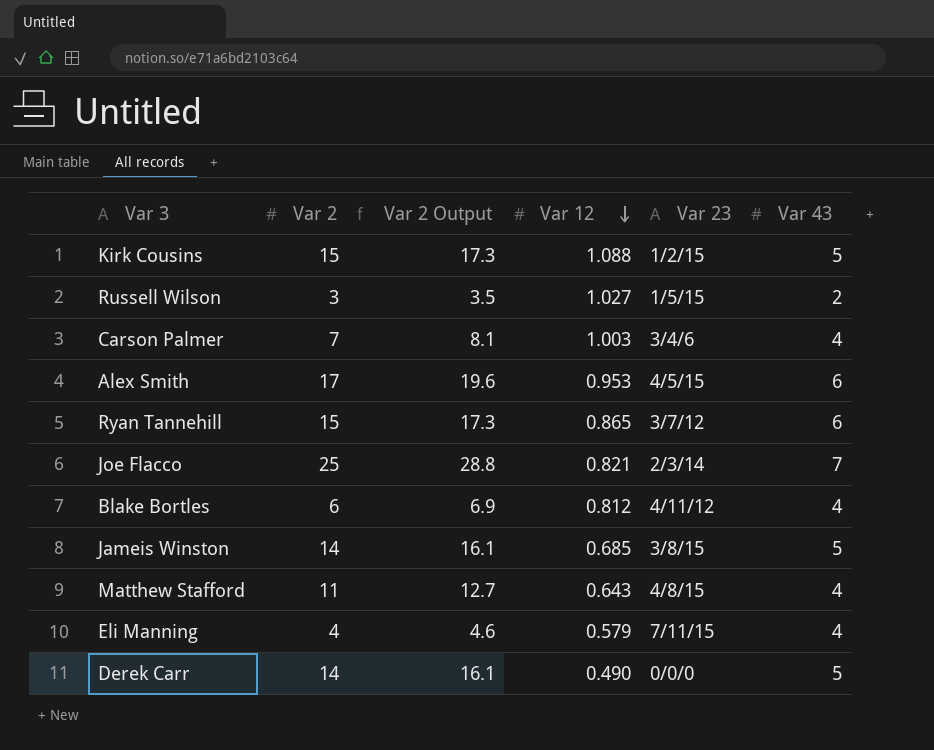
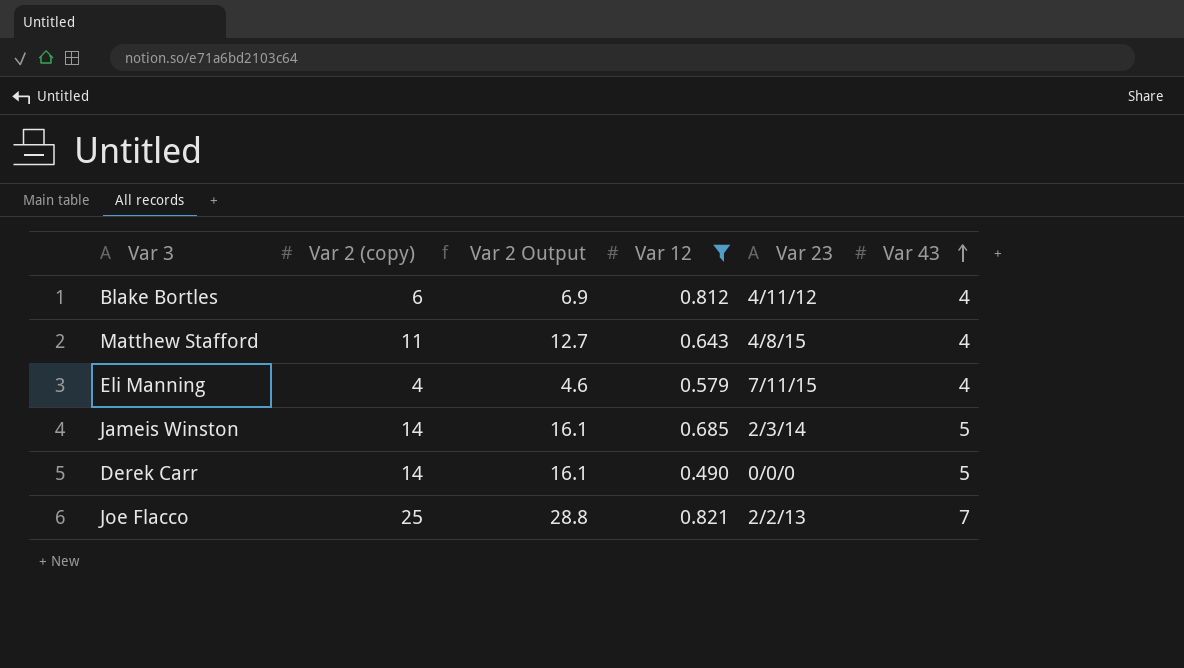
filter: none -> Var 12 <= 0.821
row order: Var 12 descending -> Var 43 ascending
column name: Var 2 -> Var 2 (copy)
Jameis Winston | Var 23: 3/8/15 -> 2/3/14
Joe Flacco | Var 23: 2/3/14 -> 2/2/13

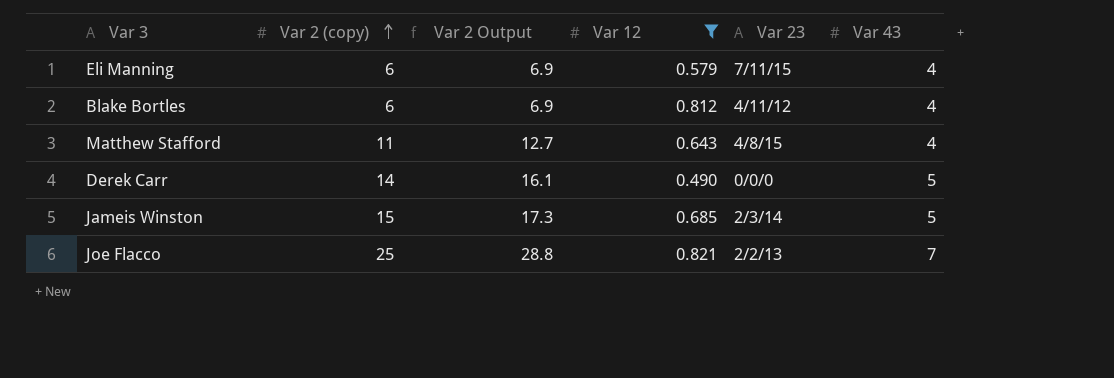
row order: Var 43 ascending -> Var 2 (copy) ascending
Eli Manning | Var 2 (copy): 4 -> 6
Eli Manning | Var 2 Output: 4.6 -> 6.9
Jameis Winston | Var 2 (copy): 14 -> 15
Jameis Winston | Var 2 Output: 16.1 -> 17.3

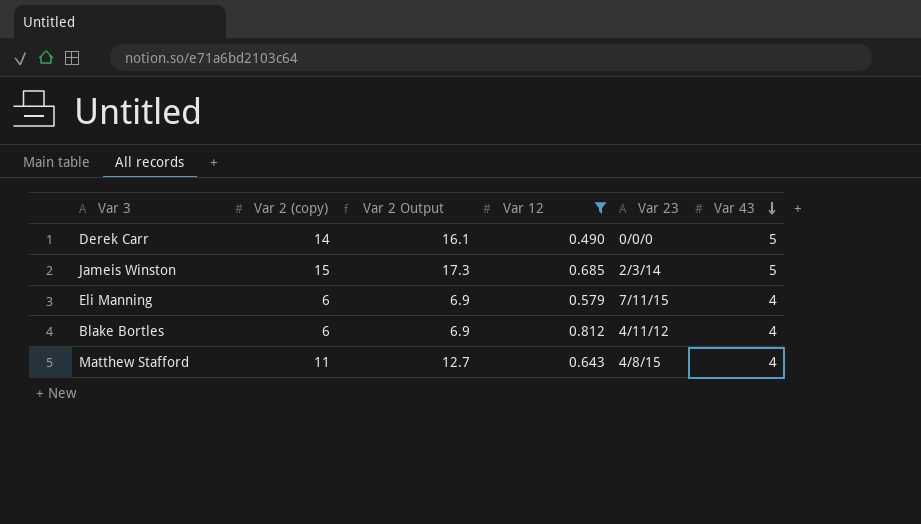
row order: Var 2 (copy) ascending -> Var 43 descending
row Joe Flacco: 25 | 28.8 | 0.821 | 2/2/13 | 7 -> none

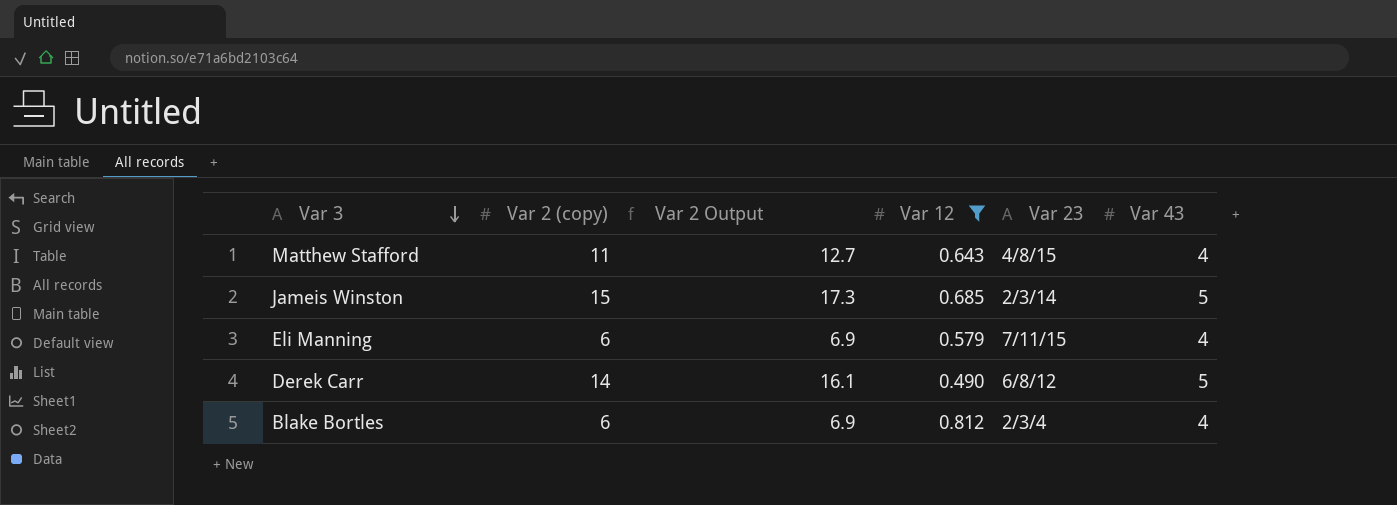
row order: Var 43 descending -> Var 3 descending
Derek Carr | Var 23: 0/0/0 -> 6/8/12
Blake Bortles | Var 23: 4/11/12 -> 2/3/4

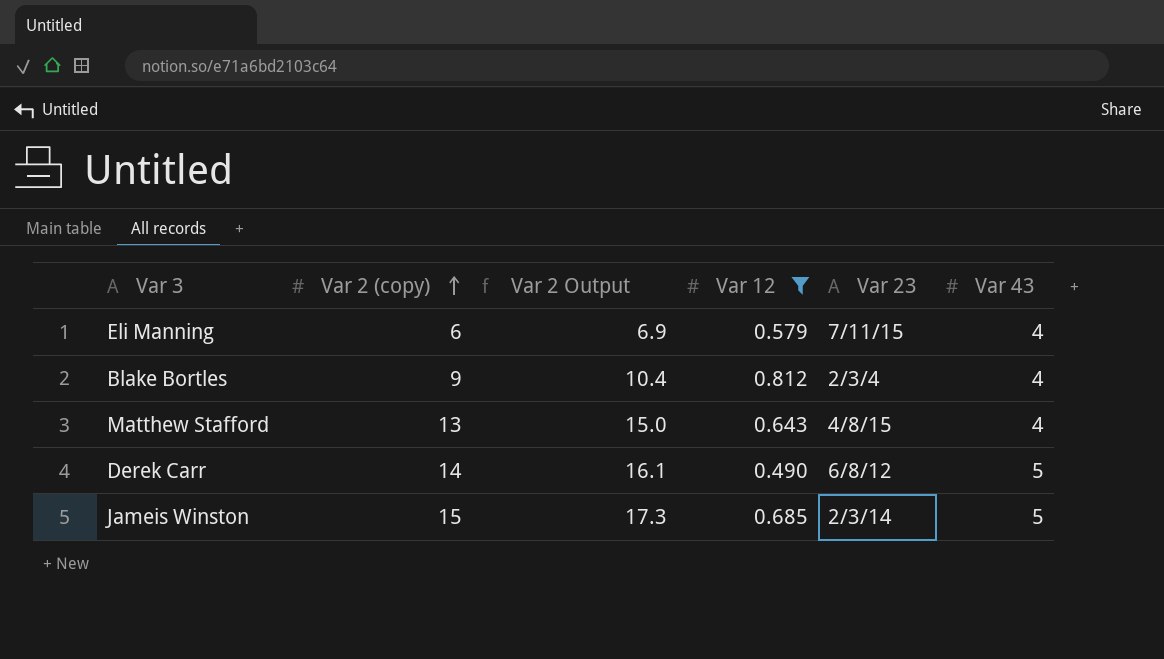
row order: Var 3 descending -> Var 2 (copy) ascending
Blake Bortles | Var 2 (copy): 6 -> 9
Blake Bortles | Var 2 Output: 6.9 -> 10.4
Matthew Stafford | Var 2 (copy): 11 -> 13
Matthew Stafford | Var 2 Output: 12.7 -> 15.0

